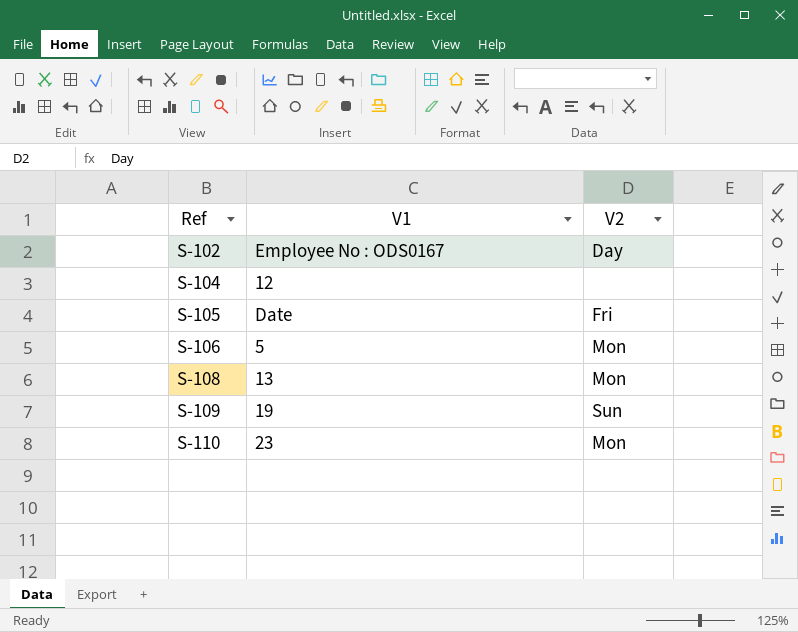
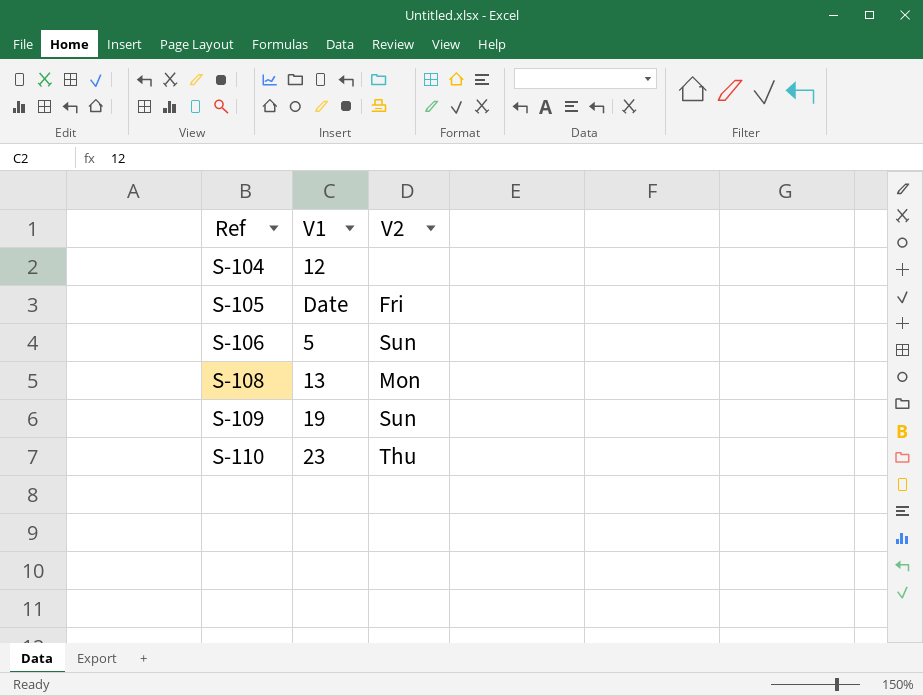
row S-102: Employee No : ODS0167 | Day -> none
S-106 | V2: Mon -> Sun
S-110 | V2: Mon -> Thu

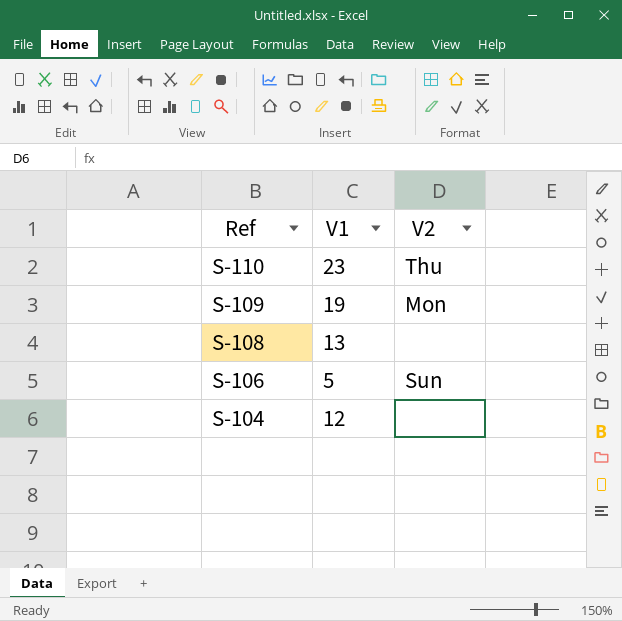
row order: Ref ascending -> Ref descending
row S-105: Date | Fri -> none
S-109 | V2: Sun -> Mon
S-108 | V2: Mon -> none

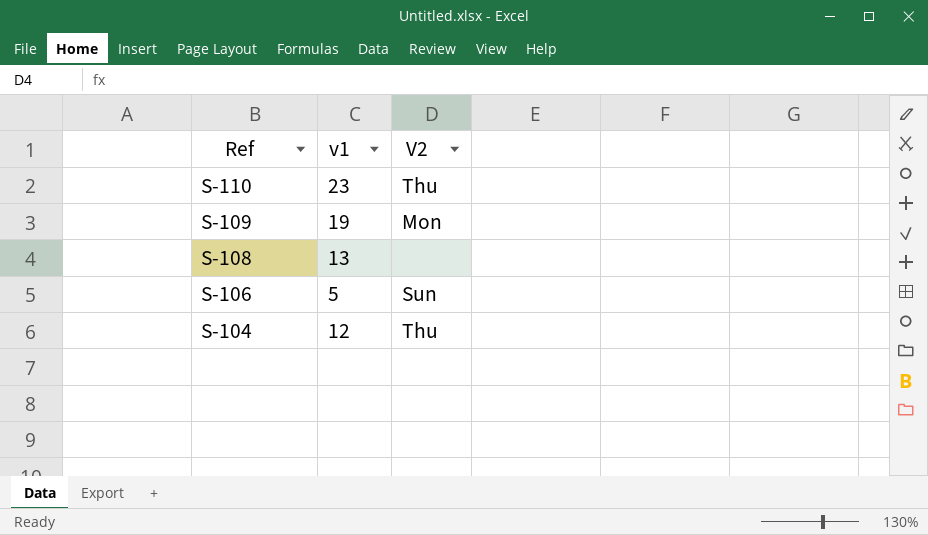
column name: V1 -> v1
S-104 | V2: none -> Thu

